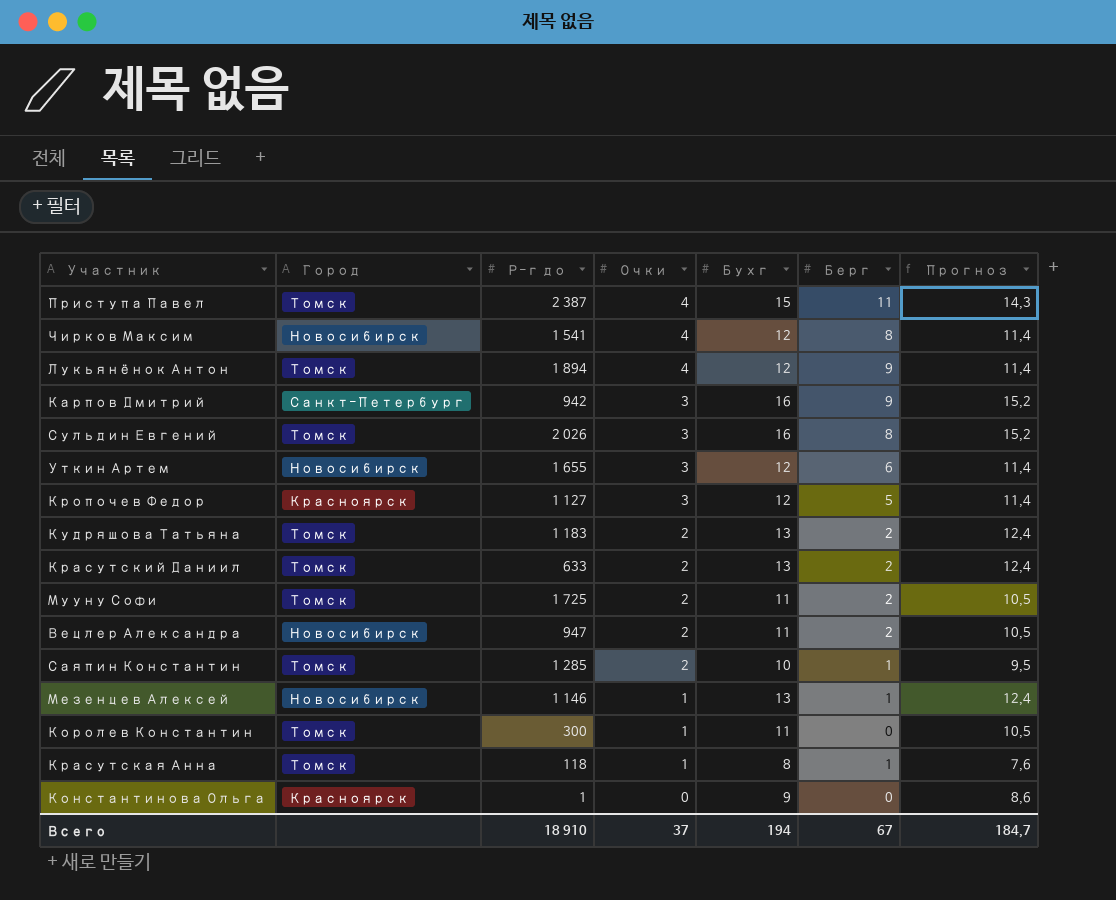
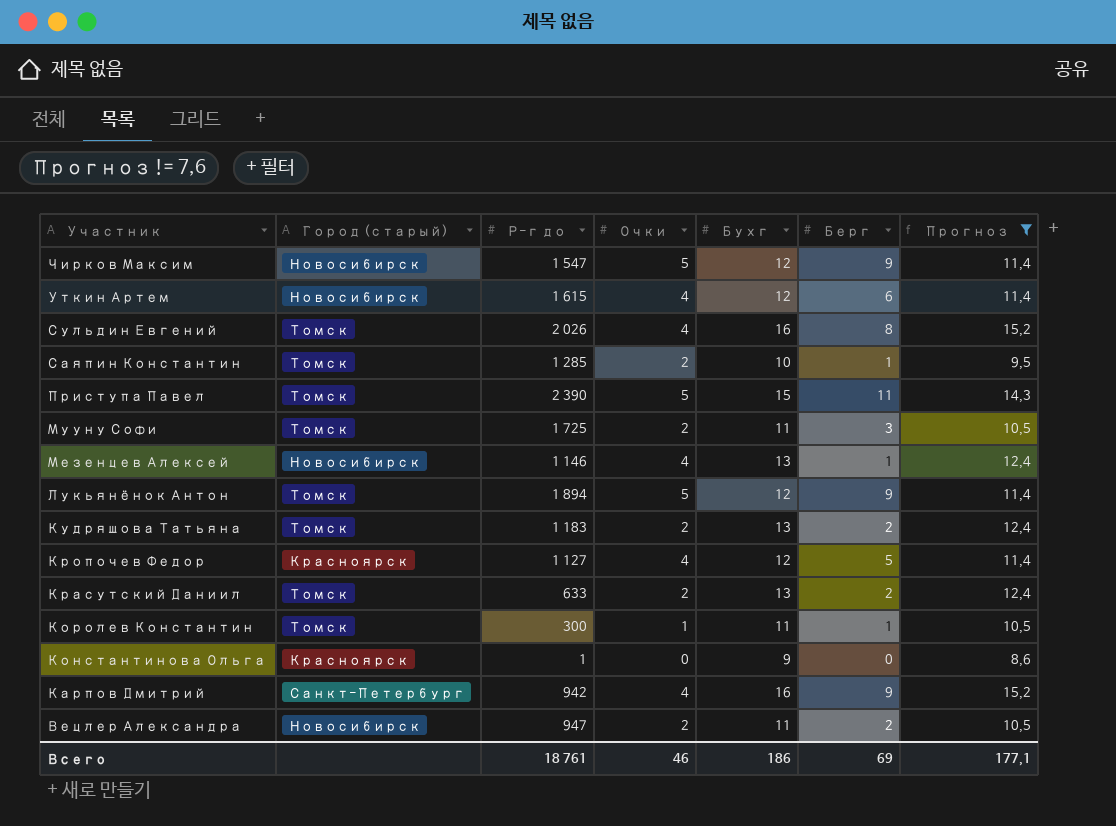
filter: none -> Прогноз != 7,6
row order: Очки descending -> Участник descending
column name: Город -> Город (старый)
Чирков Максим | Р-г до: 1 541 -> 1 547
Чирков Максим | Очки: 4 -> 5
Чирков Максим | Берг: 8 -> 9
Уткин Артем | Р-г до: 1 655 -> 1 615
Уткин Артем | Очки: 3 -> 4
Сульдин Евгений | Очки: 3 -> 4
Приступа Павел | Р-г до: 2 387 -> 2 390
Приступа Павел | Очки: 4 -> 5
Мууну Софи | Берг: 2 -> 3
Мезенцев Алексей | Очки: 1 -> 4
Лукьянёнок Антон | Очки: 4 -> 5
Кропочев Федор | Очки: 3 -> 4
Королев Константин | Берг: 0 -> 1
Карпов Дмитрий | Очки: 3 -> 4
Всего | Р-г до: 18 910 -> 18 761
Всего | Очки: 37 -> 46
Всего | Бухг: 194 -> 186
Всего | Берг: 67 -> 69
Всего | Прогноз: 184,7 -> 177,1

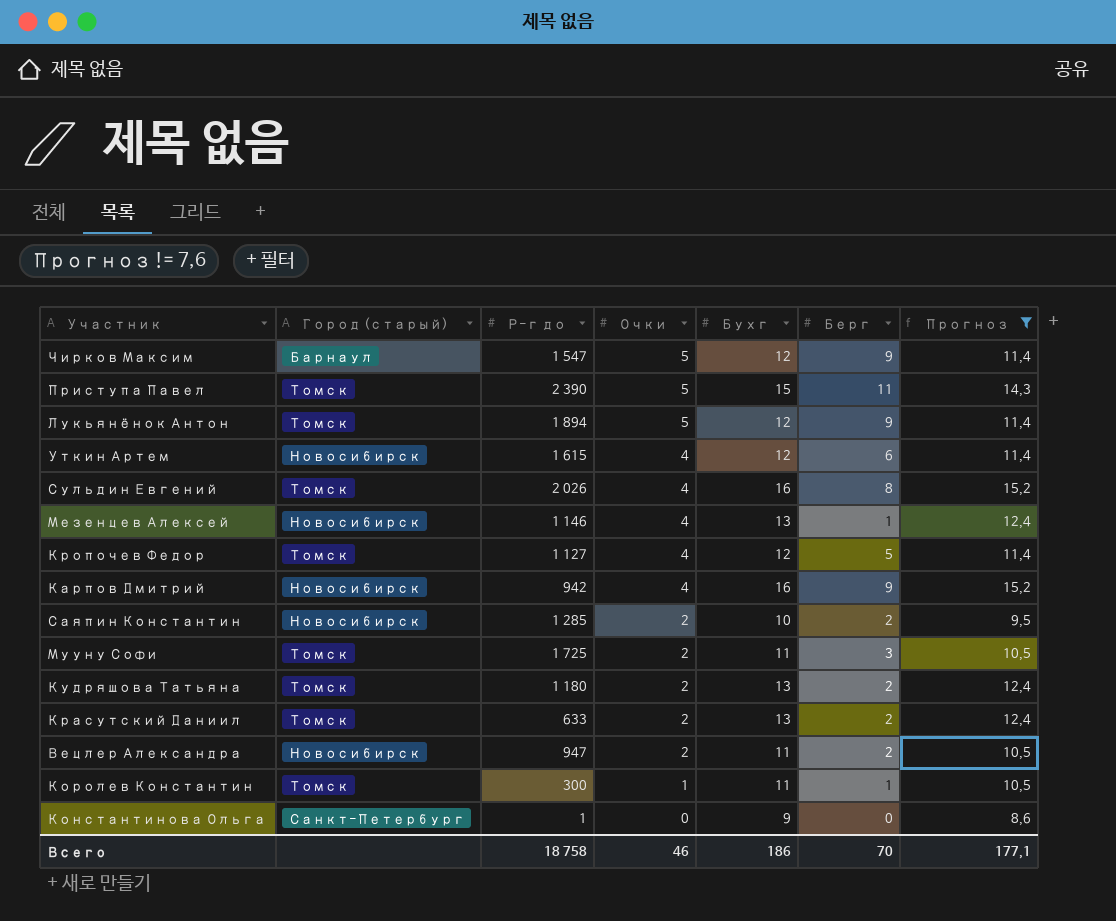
row order: Участник descending -> Очки descending
Чирков Максим | Город (старый): Новосибирск -> Барнаул
Кропочев Федор | Город (старый): Красноярск -> Томск
Карпов Дмитрий | Город (старый): Санкт-Петербург -> Новосибирск
Саяпин Константин | Город (старый): Томск -> Новосибирск
Саяпин Константин | Берг: 1 -> 2
Кудряшова Татьяна | Р-г до: 1 183 -> 1 180
Константинова Ольга | Город (старый): Красноярск -> Санкт-Петербург
Всего | Р-г до: 18 761 -> 18 758
Всего | Берг: 69 -> 70

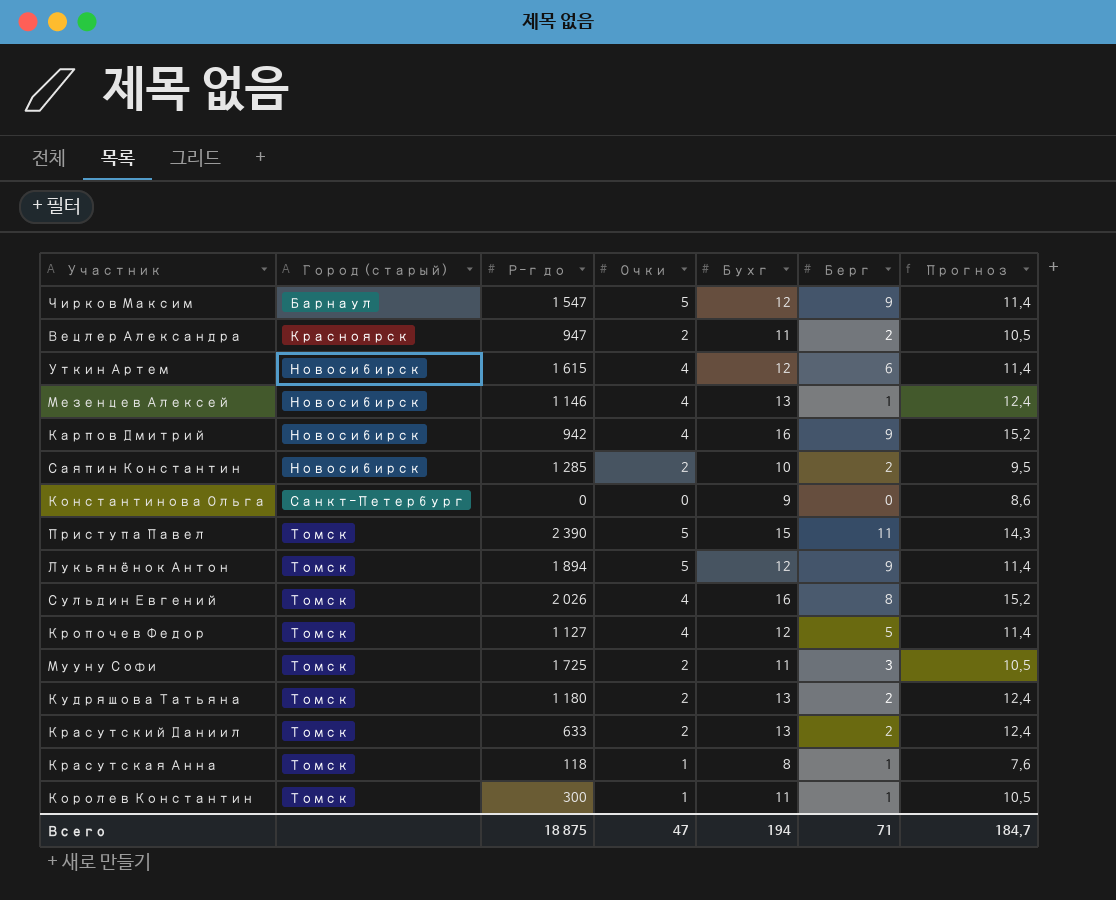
filter: Прогноз != 7,6 -> none
row order: Очки descending -> Город (старый) ascending
Вецлер Александра | Город (старый): Новосибирск -> Красноярск
Константинова Ольга | Р-г до: 1 -> 0
Всего | Р-г до: 18 758 -> 18 875
Всего | Очки: 46 -> 47
Всего | Бухг: 186 -> 194
Всего | Берг: 70 -> 71
Всего | Прогноз: 177,1 -> 184,7

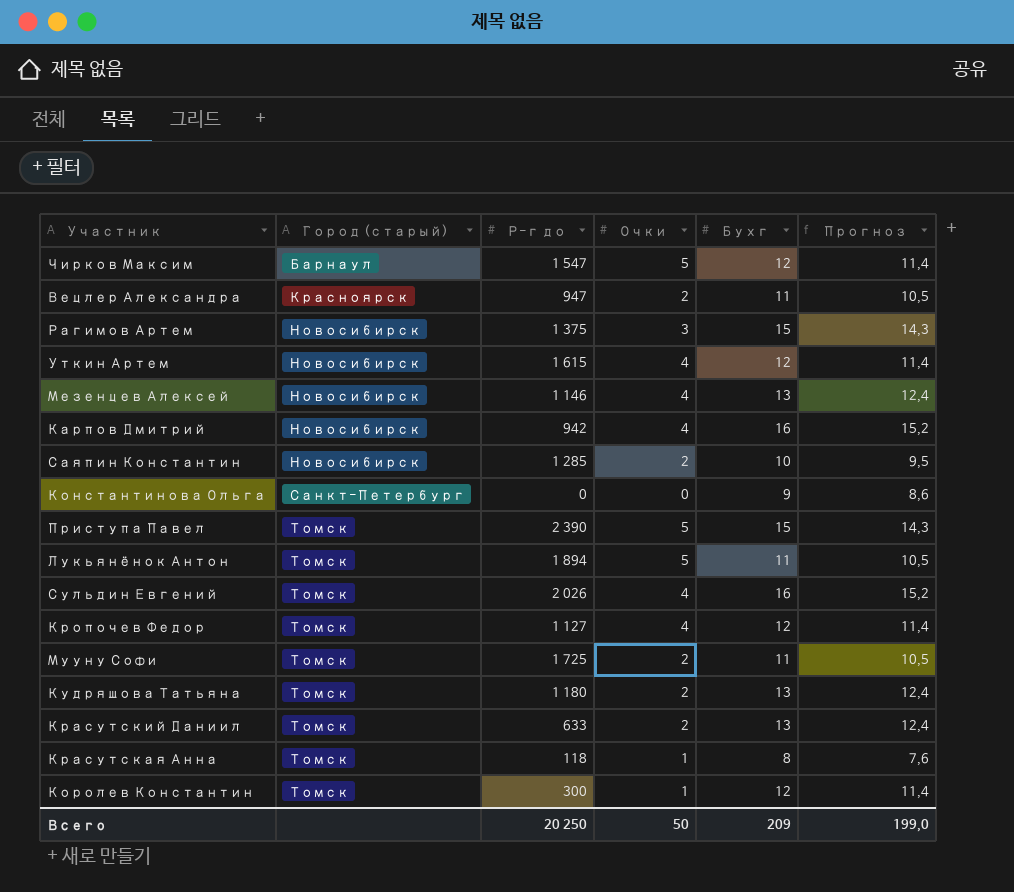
column Берг | position: 6 -> none
row Рагимов Артем: none -> Новосибирск | 1 375 | 3 | 15 | 14,3
Лукьянёнок Антон | Бухг: 12 -> 11
Лукьянёнок Антон | Прогноз: 11,4 -> 10,5
Королев Константин | Бухг: 11 -> 12
Королев Константин | Прогноз: 10,5 -> 11,4
Всего | Р-г до: 18 875 -> 20 250
Всего | Очки: 47 -> 50
Всего | Бухг: 194 -> 209
Всего | Прогноз: 184,7 -> 199,0

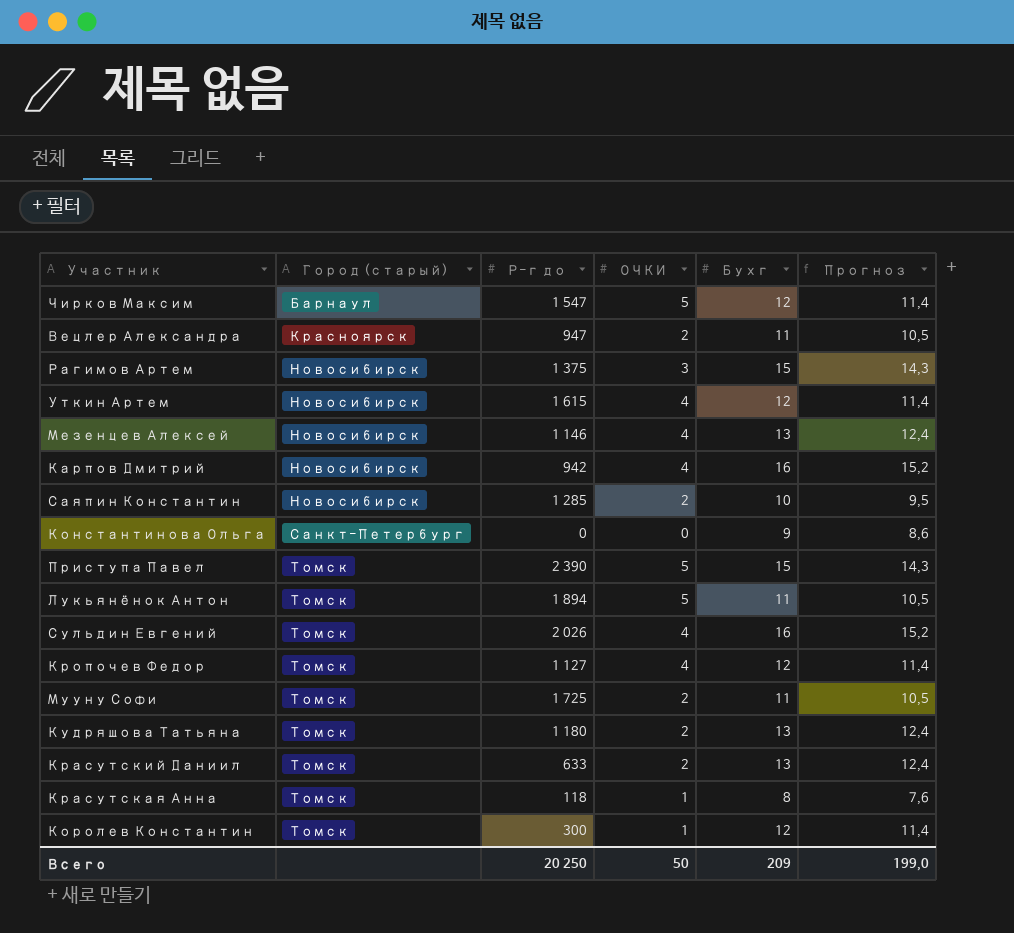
column name: Очки -> ОЧКИ

